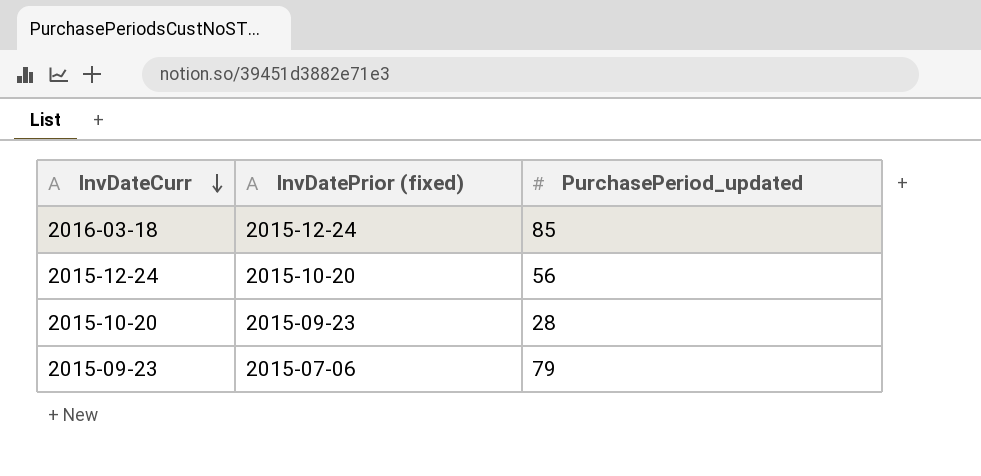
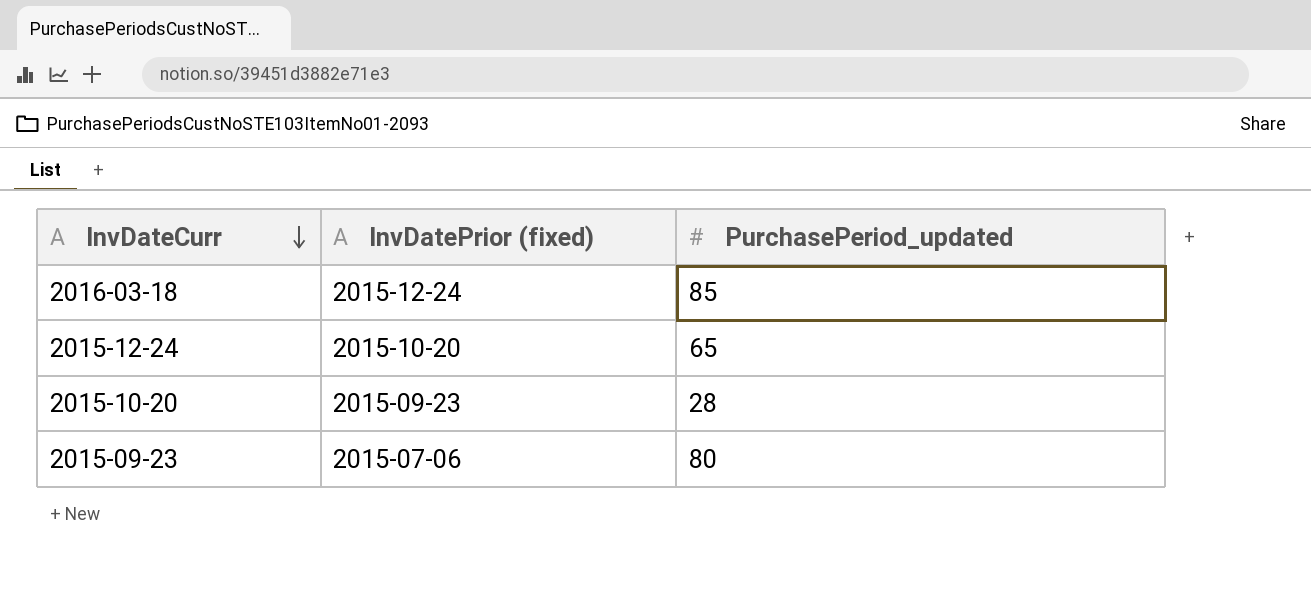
2015-12-24 | PurchasePeriod_updated: 56 -> 65
2015-09-23 | PurchasePeriod_updated: 79 -> 80

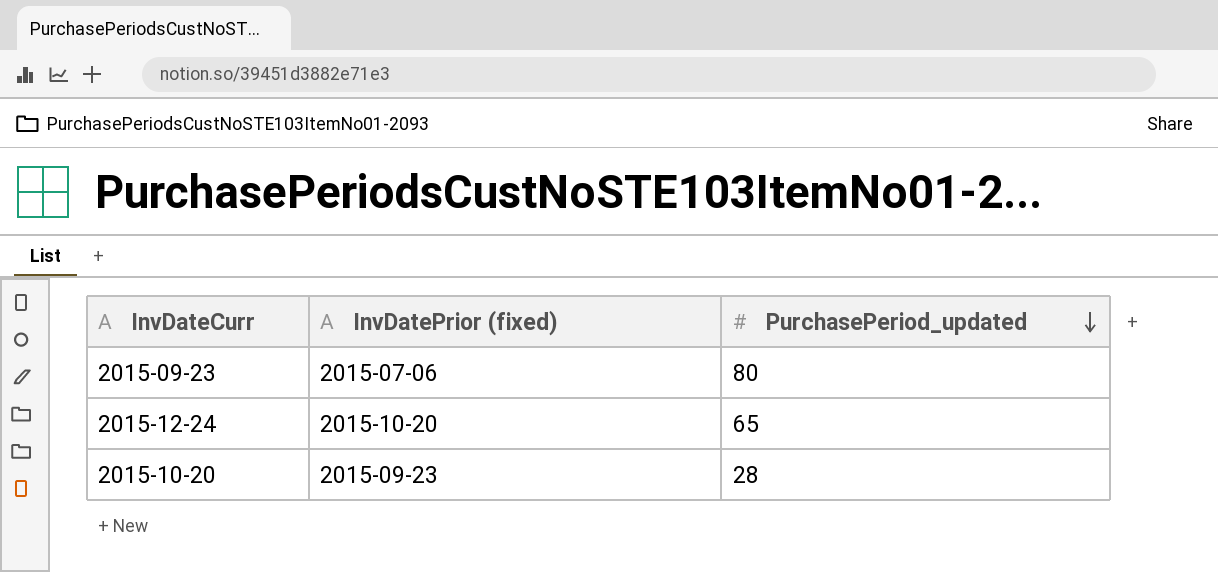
row order: InvDateCurr descending -> PurchasePeriod_updated descending
row 2016-03-18: 2015-12-24 | 85 -> none

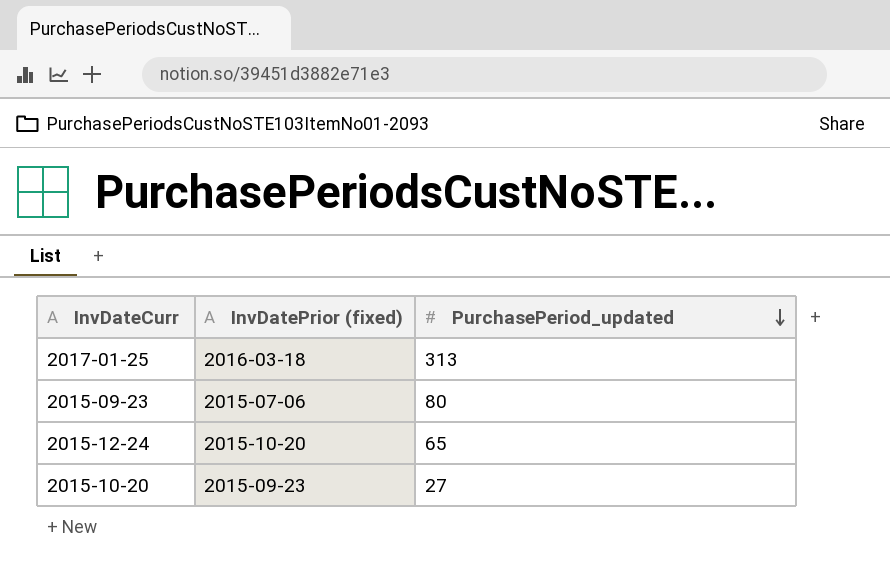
row 2017-01-25: none -> 2016-03-18 | 313
2015-10-20 | PurchasePeriod_updated: 28 -> 27

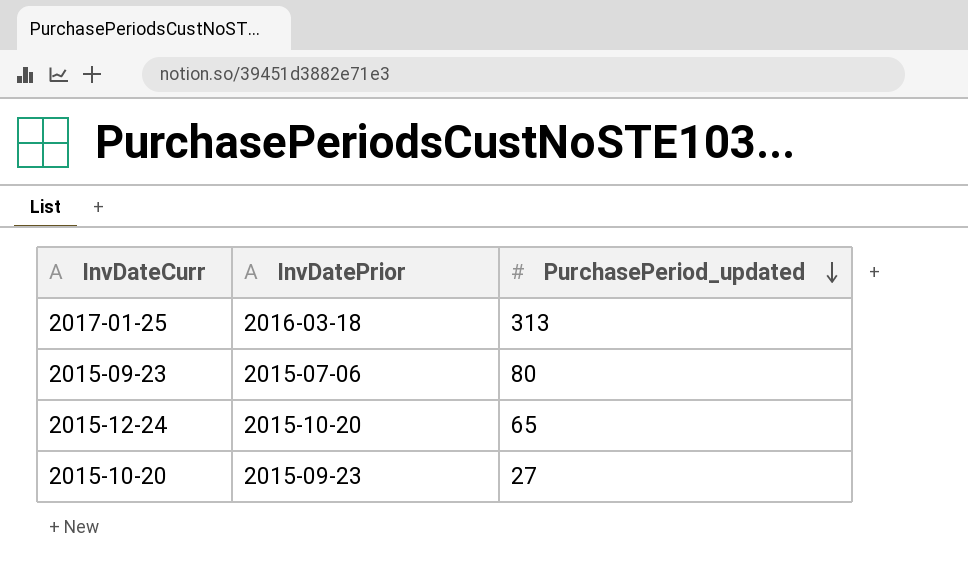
column name: InvDatePrior (fixed) -> InvDatePrior

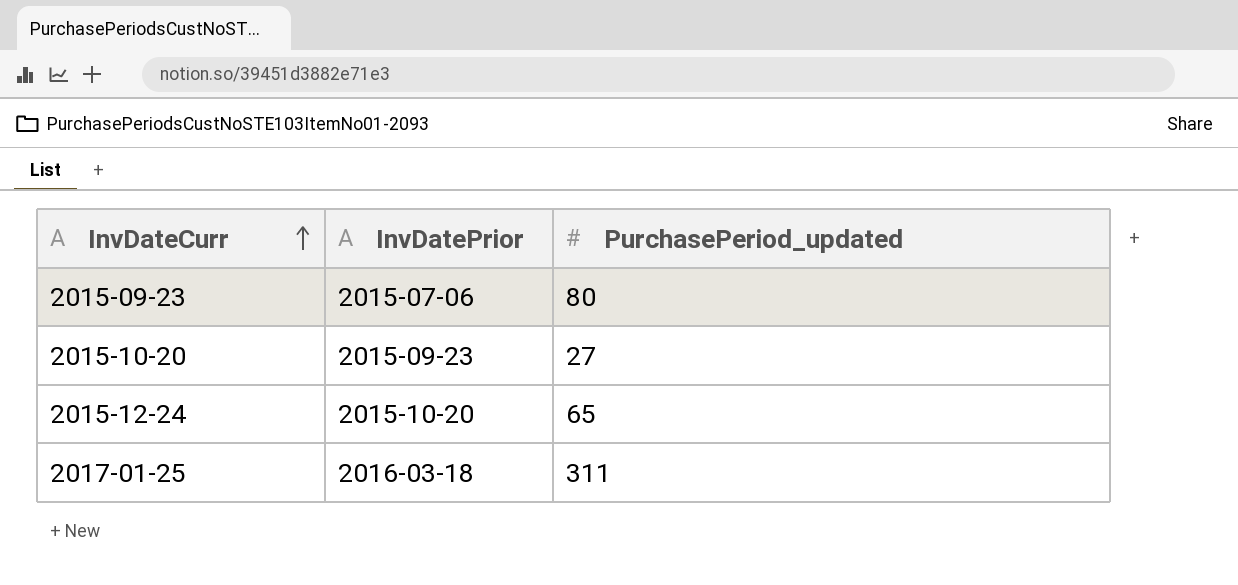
row order: PurchasePeriod_updated descending -> InvDateCurr ascending
2017-01-25 | PurchasePeriod_updated: 313 -> 311

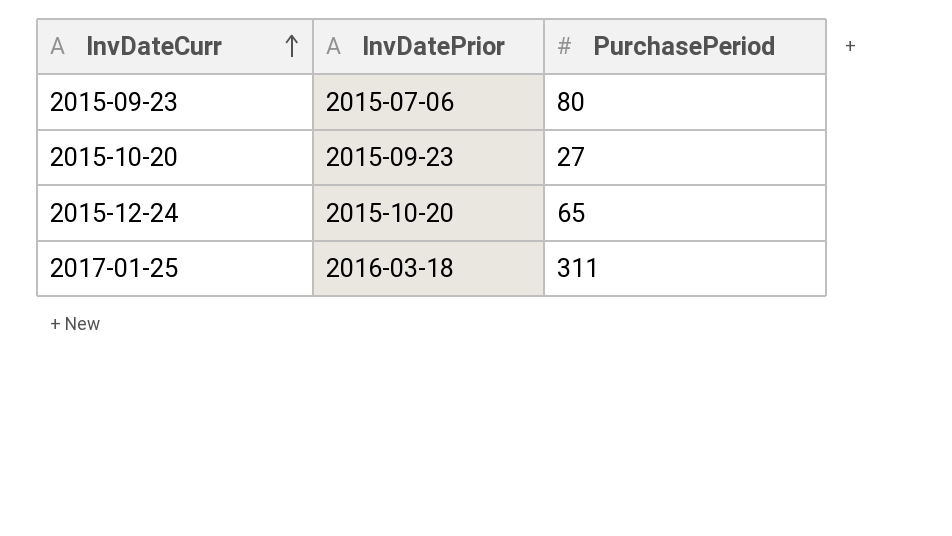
column name: PurchasePeriod_updated -> PurchasePeriod

